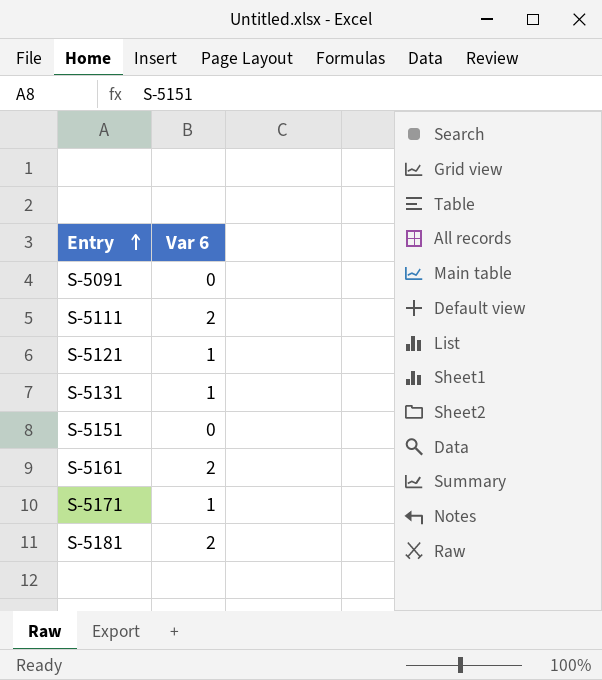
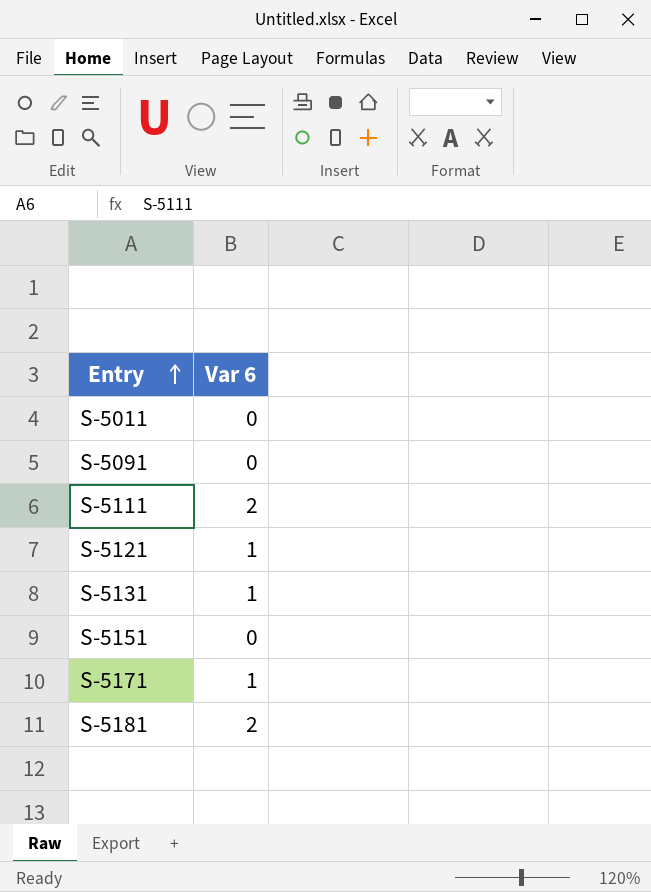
row S-5161: 2 -> none
row S-5011: none -> 0

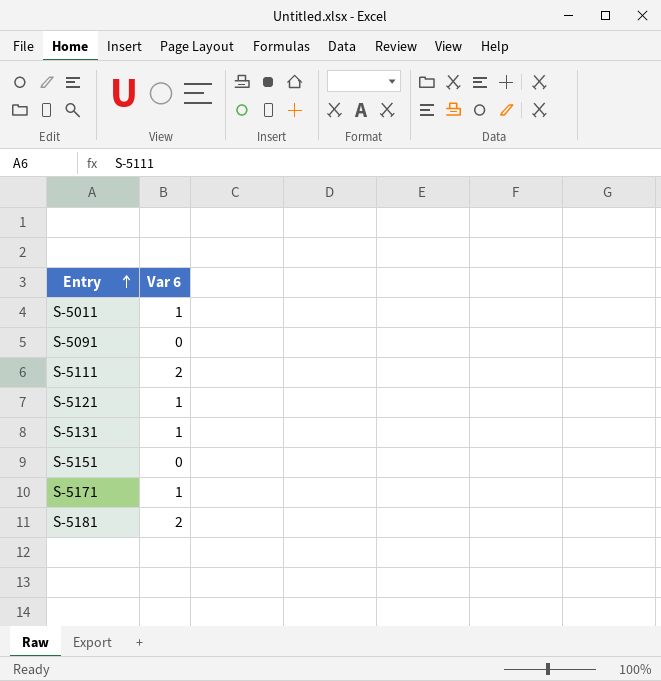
S-5011 | Var 6: 0 -> 1

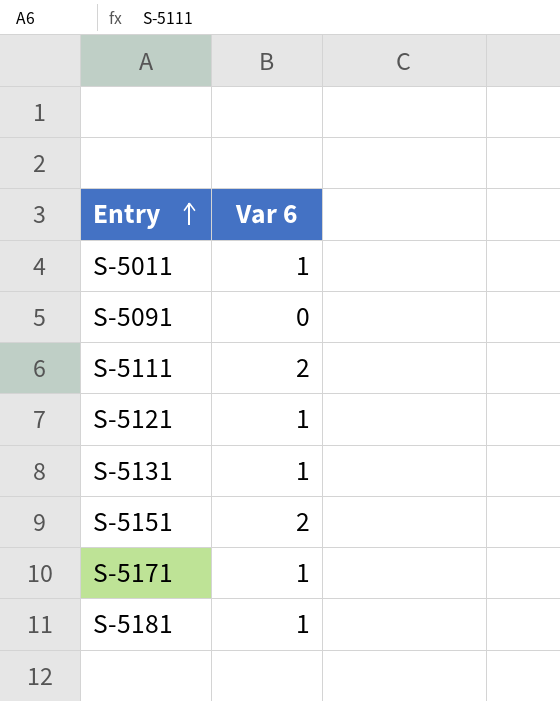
S-5151 | Var 6: 0 -> 2
S-5181 | Var 6: 2 -> 1

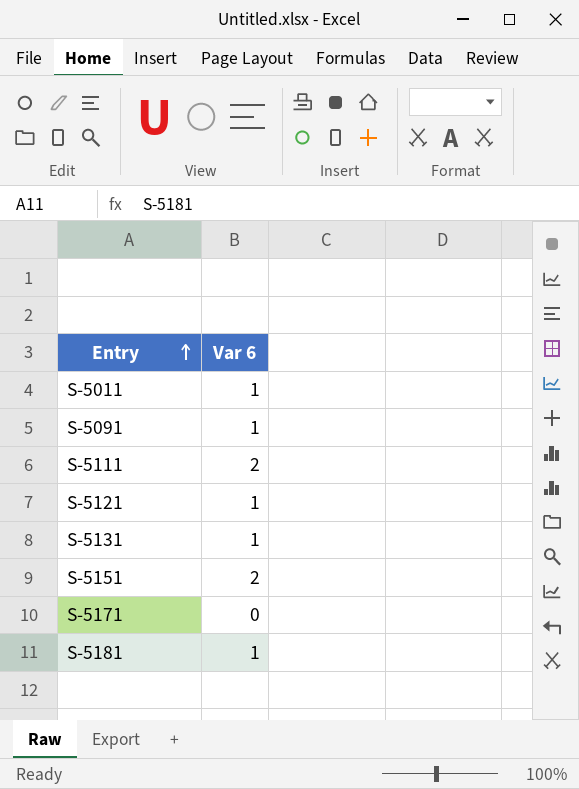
S-5091 | Var 6: 0 -> 1
S-5171 | Var 6: 1 -> 0

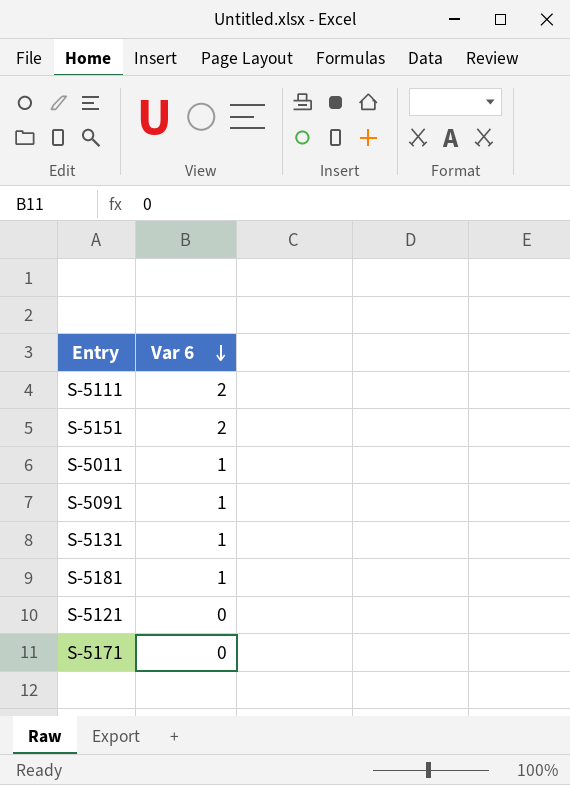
row order: Entry ascending -> Var 6 descending
S-5121 | Var 6: 1 -> 0

